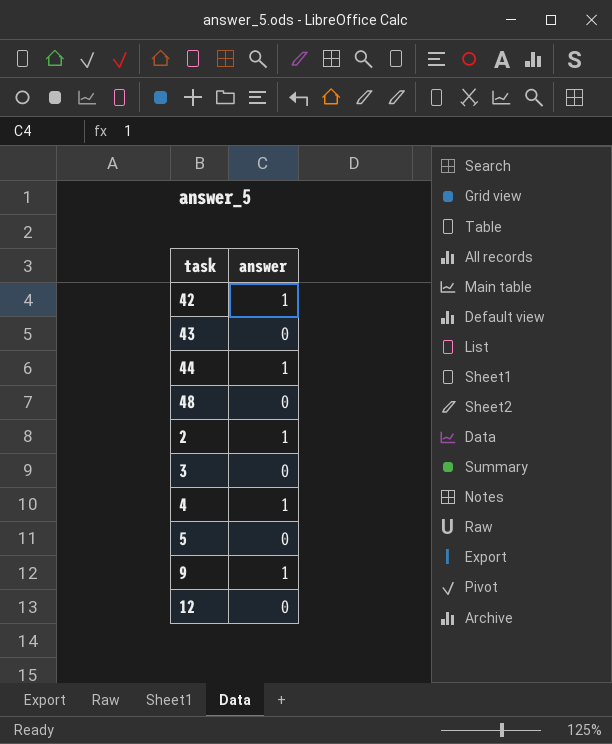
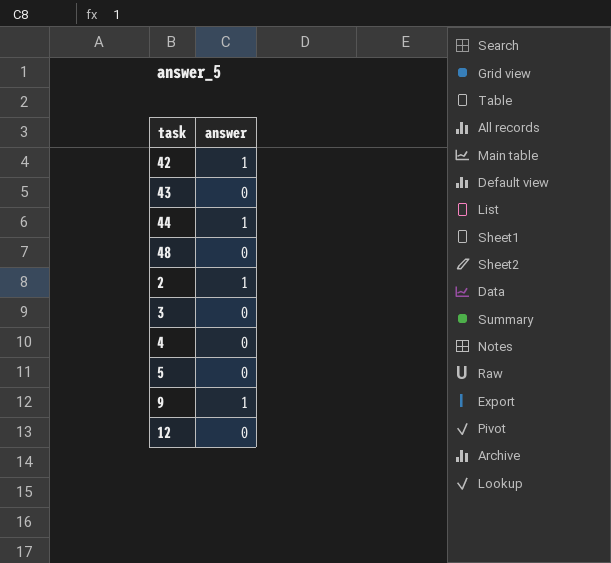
4 | answer: 1 -> 0

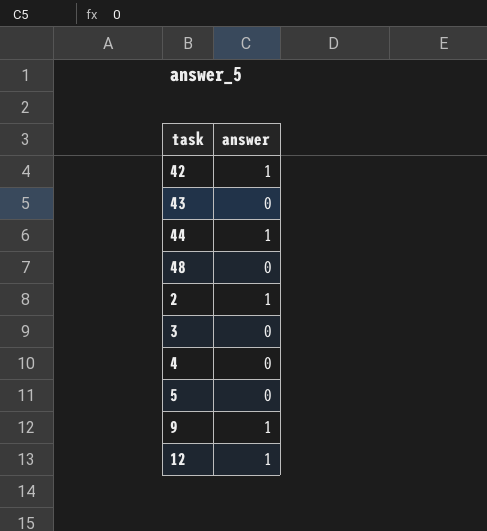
12 | answer: 0 -> 1

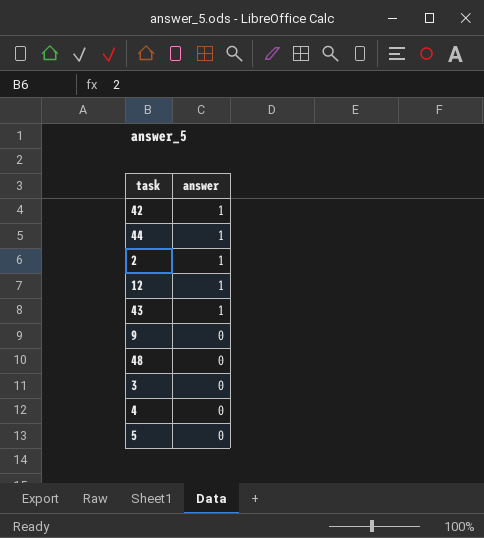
row order: none -> answer descending
43 | answer: 0 -> 1
9 | answer: 1 -> 0

